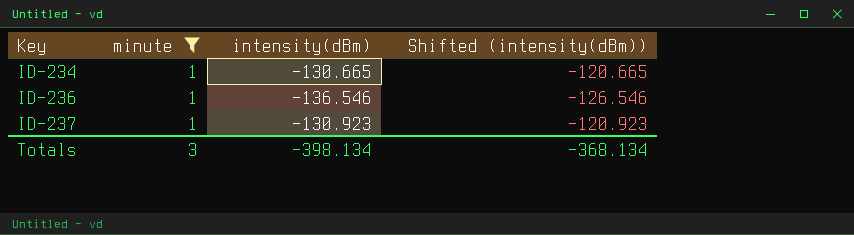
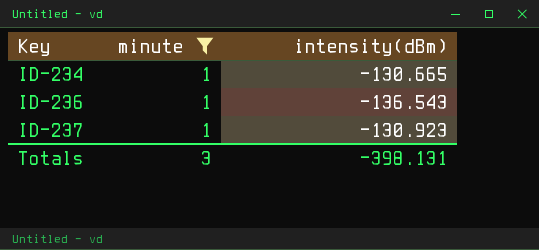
column Shifted (intensity(dBm)) | formula: [intensity(dBm)] + 10 -> none
ID-236 | intensity(dBm): -136.546 -> -136.543
Totals | intensity(dBm): -398.134 -> -398.131

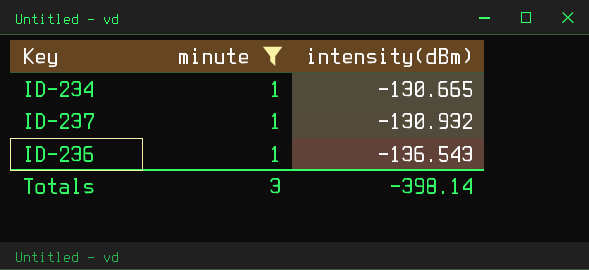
row order: Key ascending -> intensity(dBm) descending
ID-237 | intensity(dBm): -130.923 -> -130.932
Totals | intensity(dBm): -398.131 -> -398.14

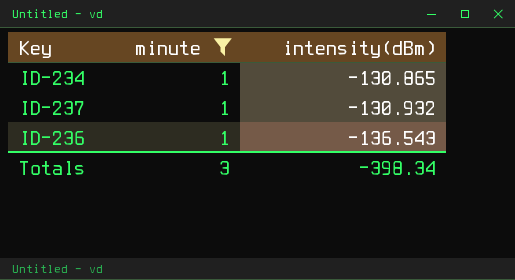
ID-234 | intensity(dBm): -130.665 -> -130.865
Totals | intensity(dBm): -398.14 -> -398.34

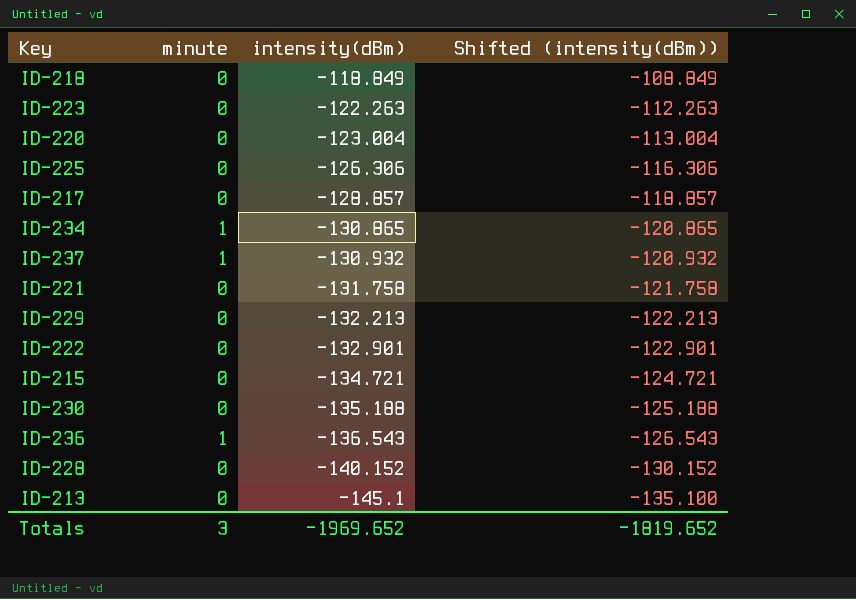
filter: minute = 1 -> none
column Shifted (intensity(dBm)) | formula: none -> [intensity(dBm)] + 10
Totals | intensity(dBm): -398.34 -> -1969.652

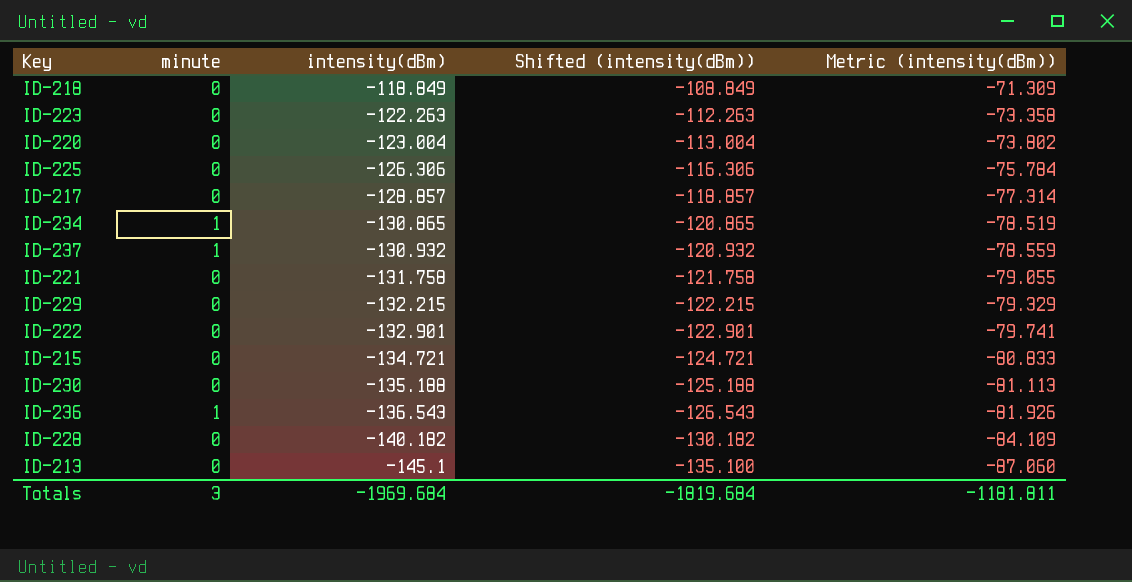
column Metric (intensity(dBm)) | formula: none -> [intensity(dBm)] * 0.6
ID-229 | intensity(dBm): -132.213 -> -132.215
ID-229 | Shifted (intensity(dBm)): -122.213 -> -122.215
ID-228 | intensity(dBm): -140.152 -> -140.182
ID-228 | Shifted (intensity(dBm)): -130.152 -> -130.182
Totals | intensity(dBm): -1969.652 -> -1969.684
Totals | Shifted (intensity(dBm)): -1819.652 -> -1819.684

